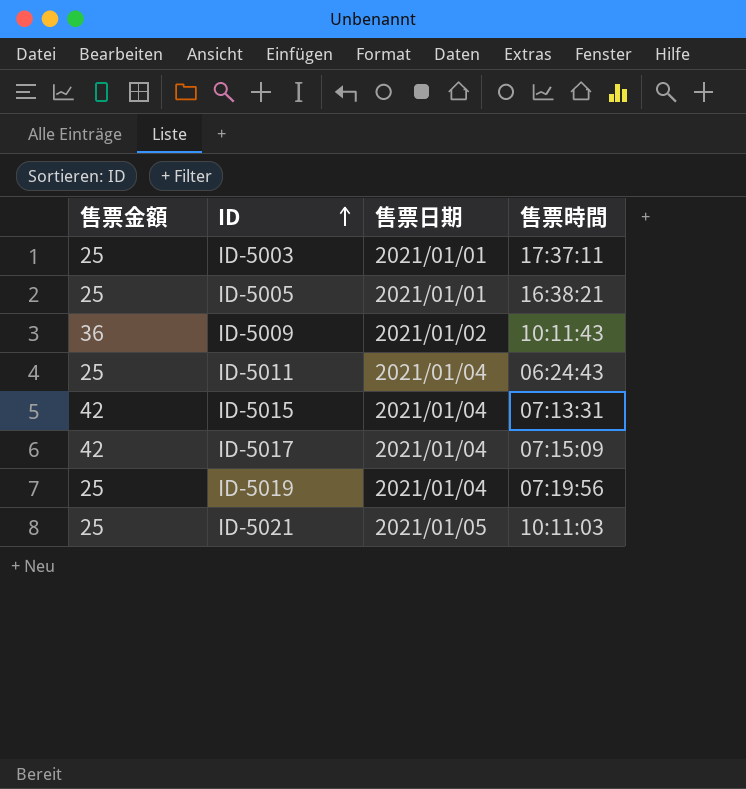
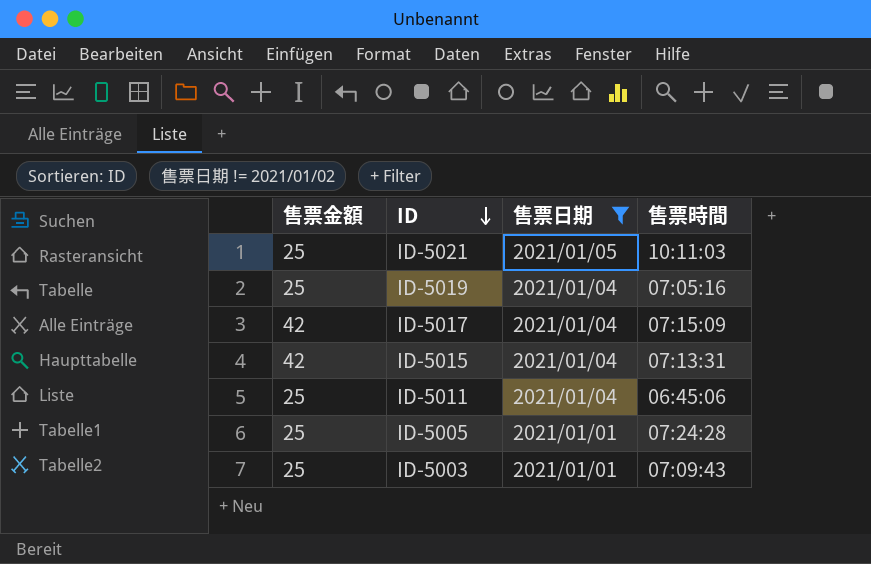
filter: none -> 售票日期 != 2021/01/02
row order: ID ascending -> ID descending
ID-5019 | 售票時間: 07:19:56 -> 07:05:16
ID-5011 | 售票時間: 06:24:43 -> 06:45:06
ID-5005 | 售票時間: 16:38:21 -> 07:24:28
ID-5003 | 售票時間: 17:37:11 -> 07:09:43

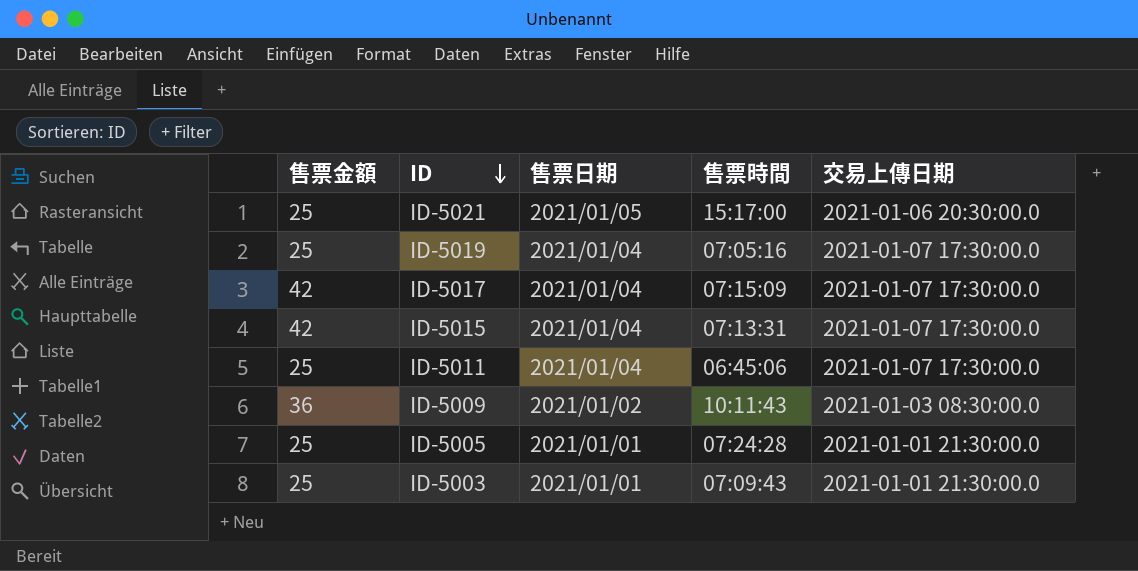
filter: 售票日期 != 2021/01/02 -> none
column 交易上傳日期 | position: none -> 5
ID-5021 | 售票時間: 10:11:03 -> 15:17:00

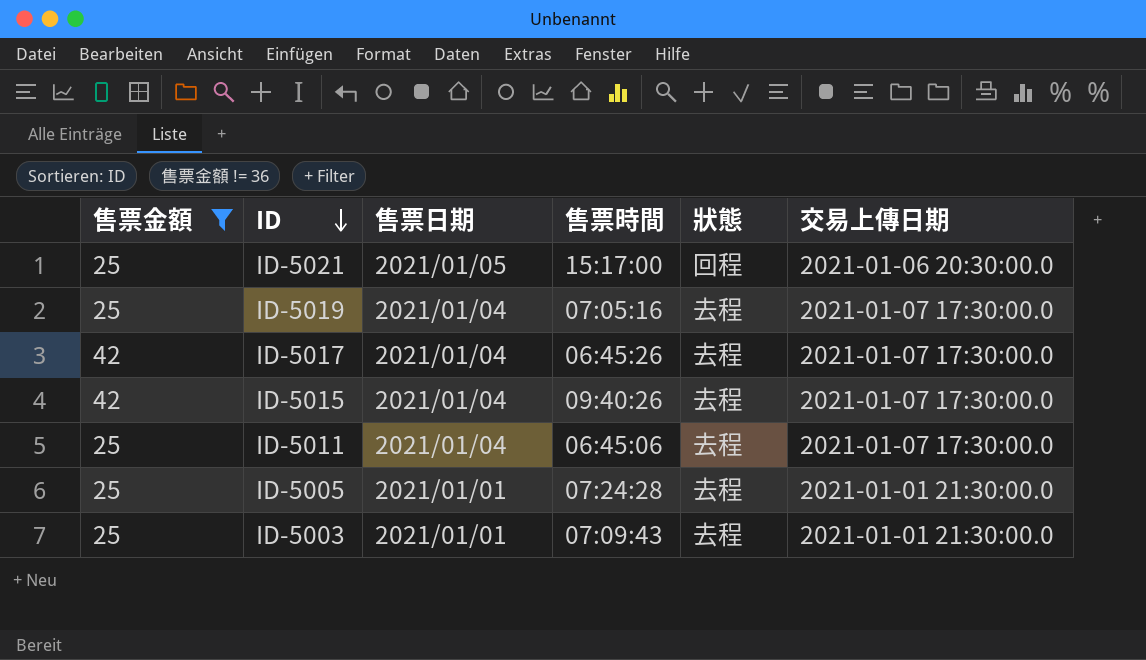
filter: none -> 售票金額 != 36
column 狀態 | position: none -> 5
ID-5017 | 售票時間: 07:15:09 -> 06:45:26
ID-5015 | 售票時間: 07:13:31 -> 09:40:26

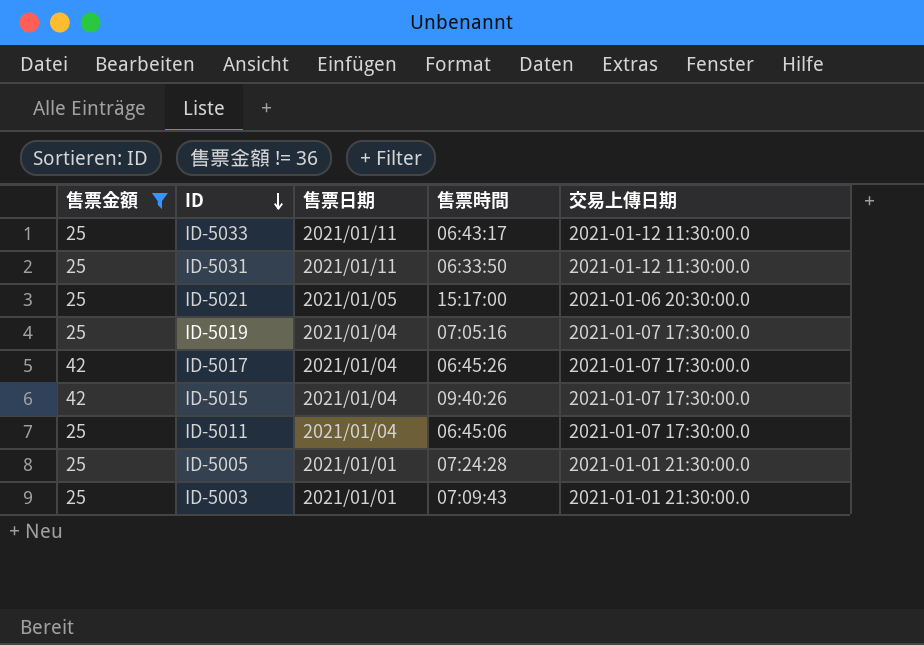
column 狀態 | position: 5 -> none
row ID-5033: none -> 25 | 2021/01/11 | 06:43:17 | 2021-01-12 11:30:00.0
row ID-5031: none -> 25 | 2021/01/11 | 06:33:50 | 2021-01-12 11:30:00.0

